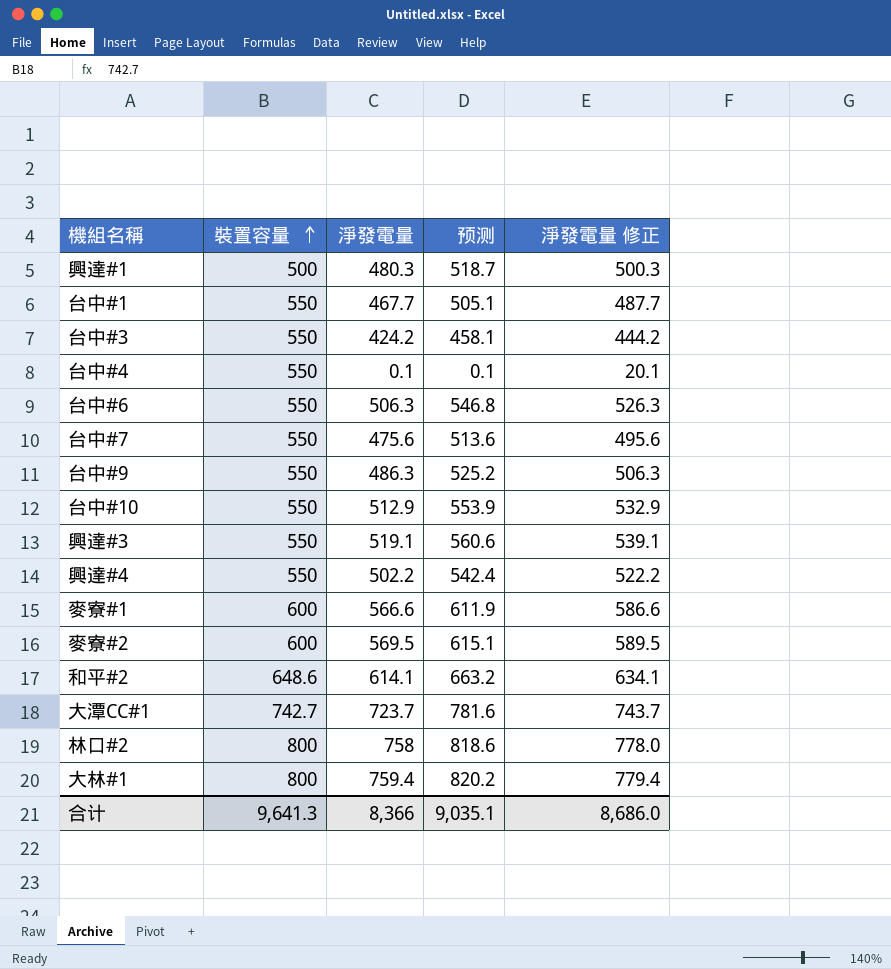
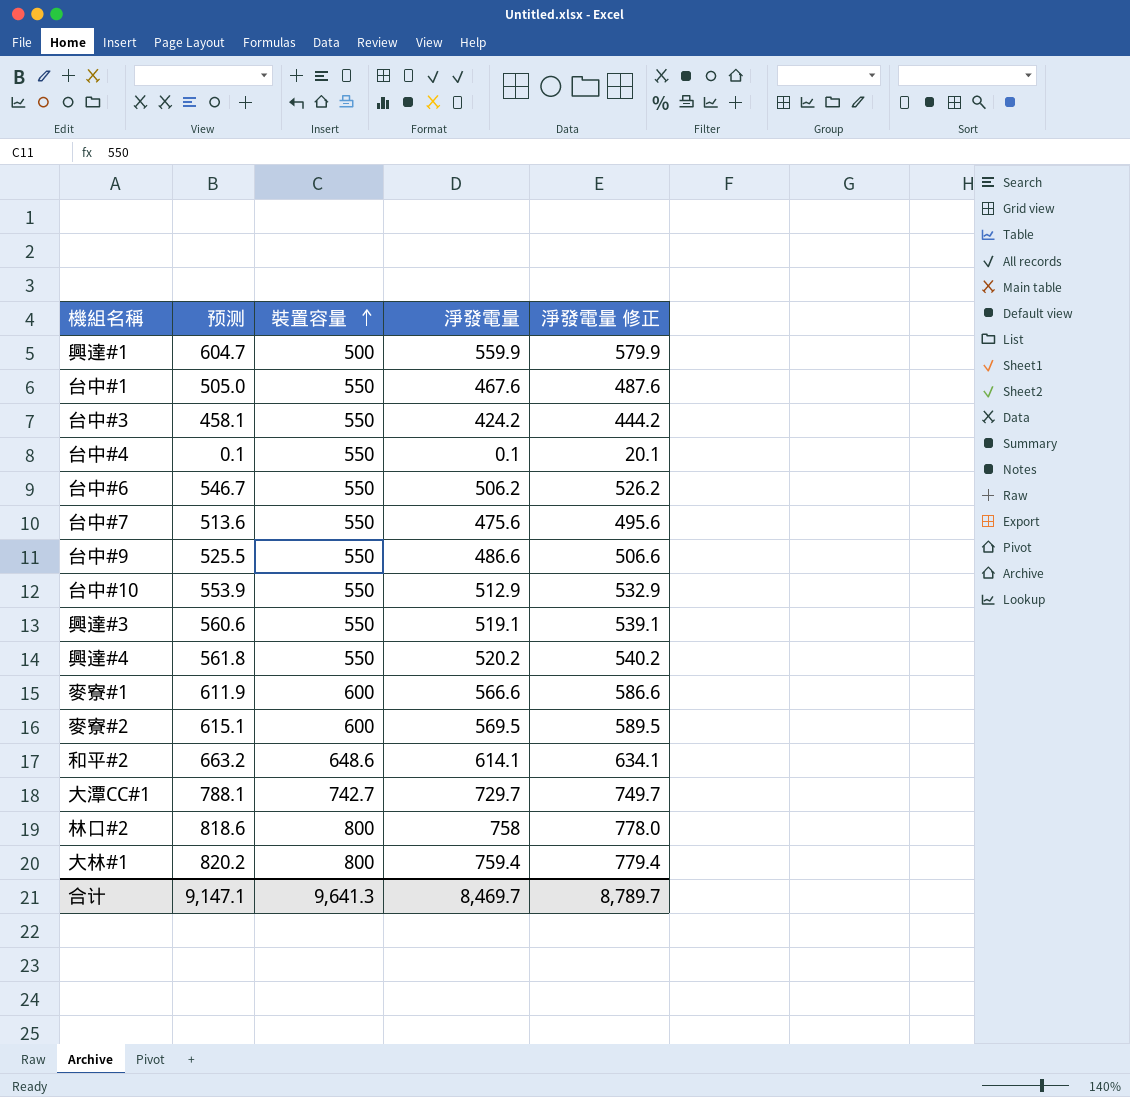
column 预测 | position: 4 -> 2
興達#1 | 预测: 518.7 -> 604.7
興達#1 | 淨發電量: 480.3 -> 559.9
興達#1 | 淨發電量 修正: 500.3 -> 579.9
台中#1 | 预测: 505.1 -> 505.0
台中#1 | 淨發電量: 467.7 -> 467.6
台中#1 | 淨發電量 修正: 487.7 -> 487.6
台中#6 | 预测: 546.8 -> 546.7
台中#6 | 淨發電量: 506.3 -> 506.2
台中#6 | 淨發電量 修正: 526.3 -> 526.2
台中#9 | 预测: 525.2 -> 525.5
台中#9 | 淨發電量: 486.3 -> 486.6
台中#9 | 淨發電量 修正: 506.3 -> 506.6
興達#4 | 预测: 542.4 -> 561.8
興達#4 | 淨發電量: 502.2 -> 520.2
興達#4 | 淨發電量 修正: 522.2 -> 540.2
大潭CC#1 | 预测: 781.6 -> 788.1
大潭CC#1 | 淨發電量: 723.7 -> 729.7
大潭CC#1 | 淨發電量 修正: 743.7 -> 749.7
合计 | 预测: 9,035.1 -> 9,147.1
合计 | 淨發電量: 8,366 -> 8,469.7
合计 | 淨發電量 修正: 8,686.0 -> 8,789.7

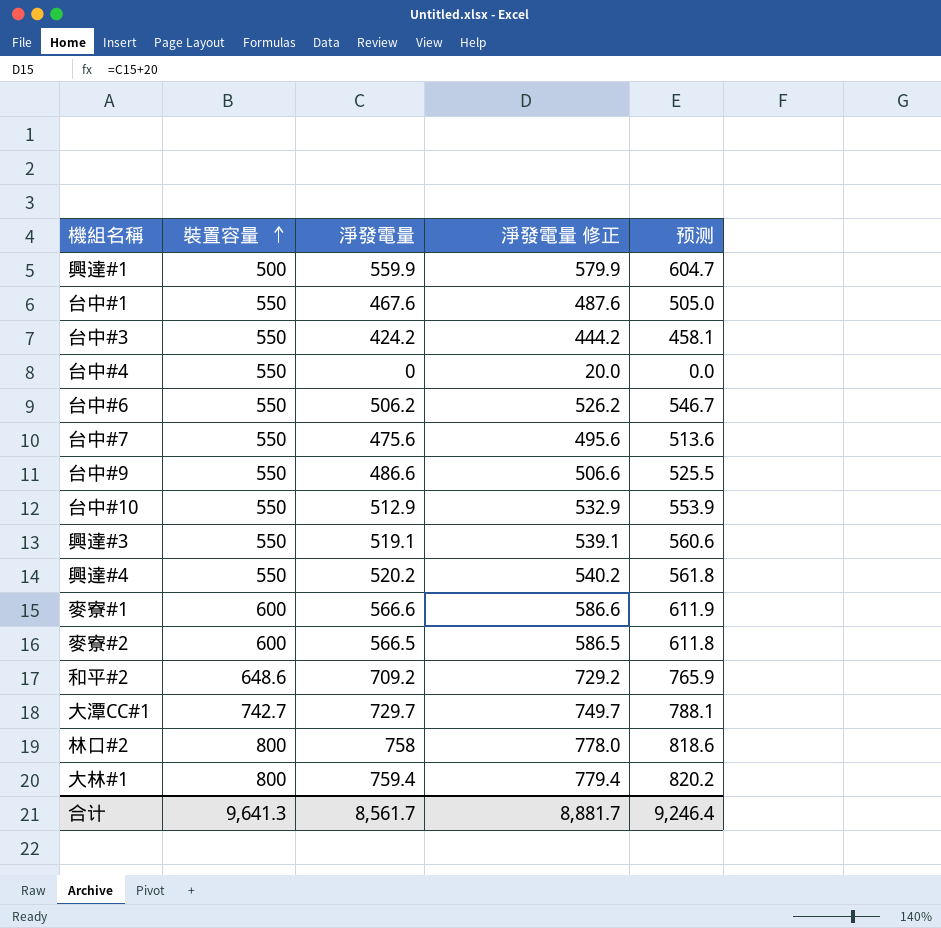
column 预测 | position: 2 -> 5
台中#4 | 淨發電量: 0.1 -> 0
台中#4 | 淨發電量 修正: 20.1 -> 20.0
台中#4 | 预测: 0.1 -> 0.0
麥寮#2 | 淨發電量: 569.5 -> 566.5
麥寮#2 | 淨發電量 修正: 589.5 -> 586.5
麥寮#2 | 预测: 615.1 -> 611.8
和平#2 | 淨發電量: 614.1 -> 709.2
和平#2 | 淨發電量 修正: 634.1 -> 729.2
和平#2 | 预测: 663.2 -> 765.9
合计 | 淨發電量: 8,469.7 -> 8,561.7
合计 | 淨發電量 修正: 8,789.7 -> 8,881.7
合计 | 预测: 9,147.1 -> 9,246.4

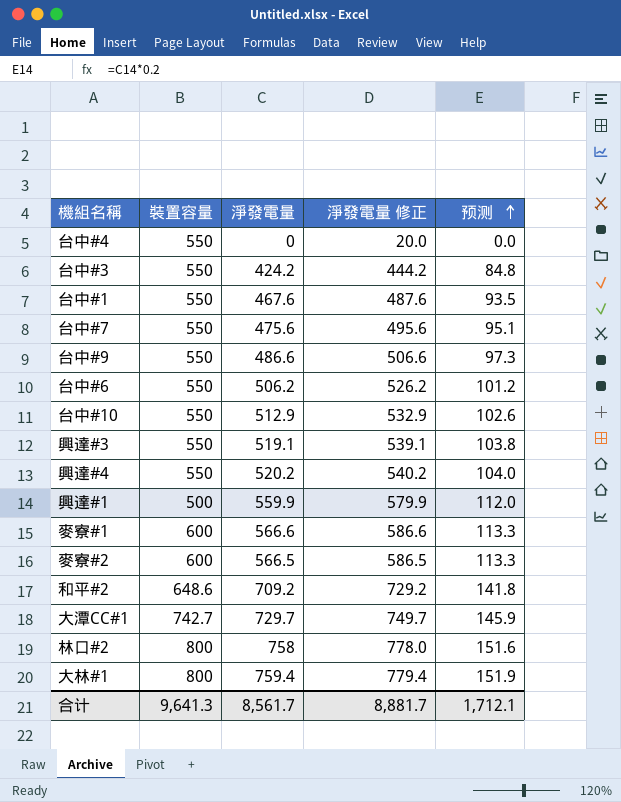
row order: 裝置容量 ascending -> 预测 ascending
column 预测 | formula: [淨發電量] * 1.08 -> [淨發電量] * 0.2
合计 | 预测: 9,246.4 -> 1,712.1

